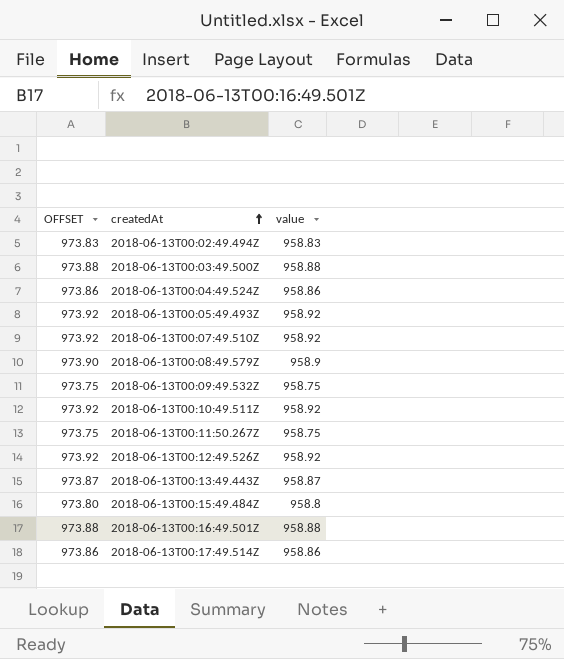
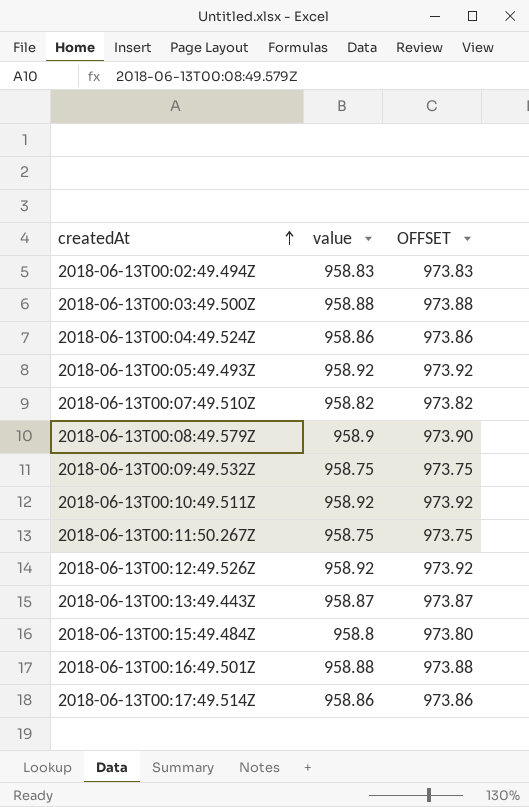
column OFFSET | position: 1 -> 3
2018-06-13T00:07:49.510Z | value: 958.92 -> 958.82
2018-06-13T00:07:49.510Z | OFFSET: 973.92 -> 973.82

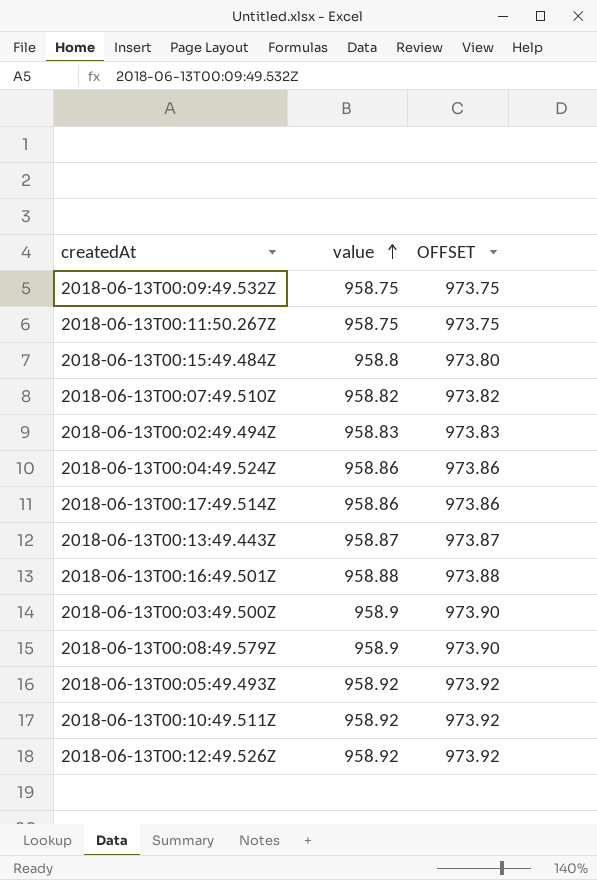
row order: createdAt ascending -> value ascending
2018-06-13T00:03:49.500Z | value: 958.88 -> 958.9
2018-06-13T00:03:49.500Z | OFFSET: 973.88 -> 973.90

